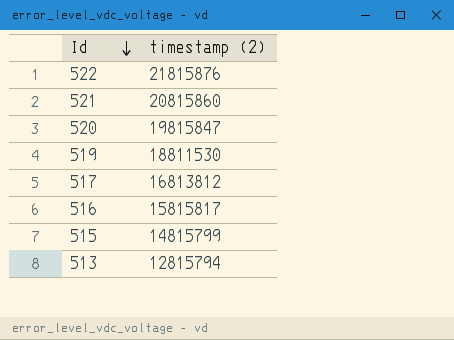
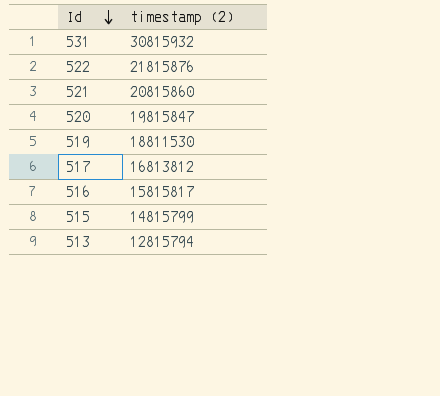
row 531: none -> 30815932

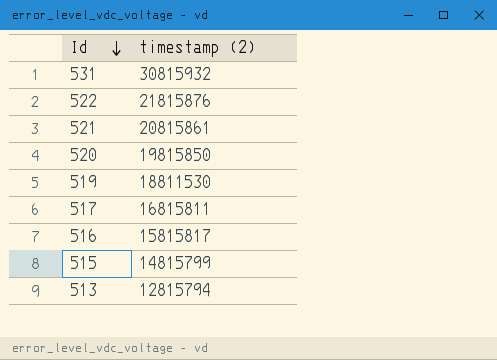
521 | timestamp (2): 20815860 -> 20815861
520 | timestamp (2): 19815847 -> 19815850
517 | timestamp (2): 16813812 -> 16815811

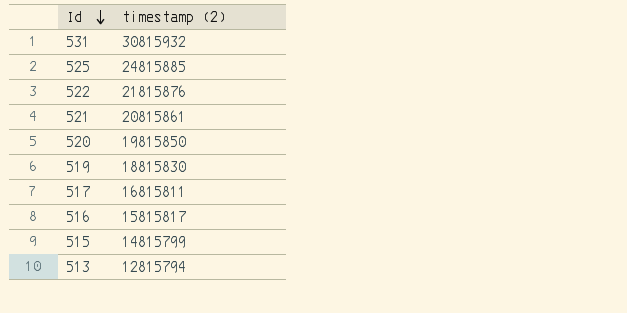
row 525: none -> 24815885
519 | timestamp (2): 18811530 -> 18815830

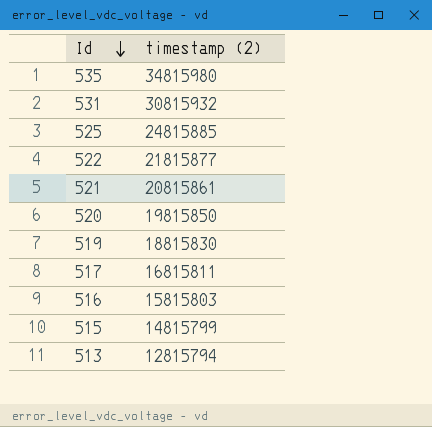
row 535: none -> 34815980
522 | timestamp (2): 21815876 -> 21815877
516 | timestamp (2): 15815817 -> 15815803

